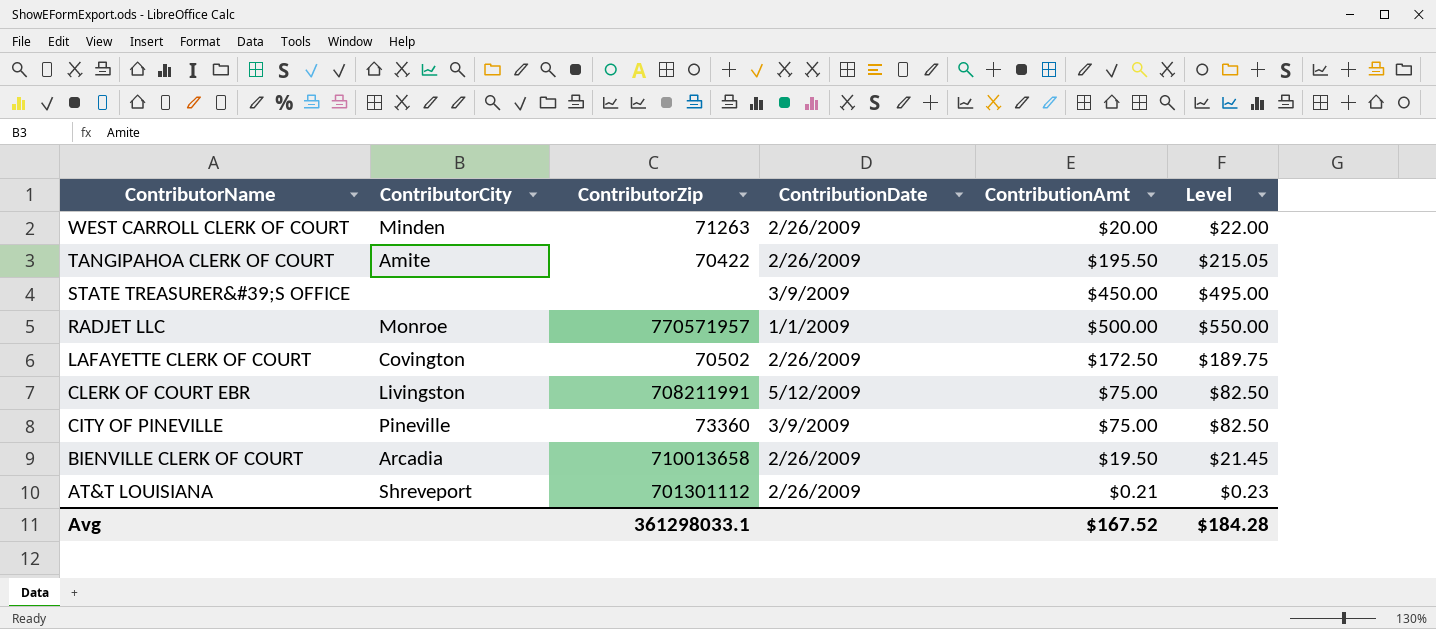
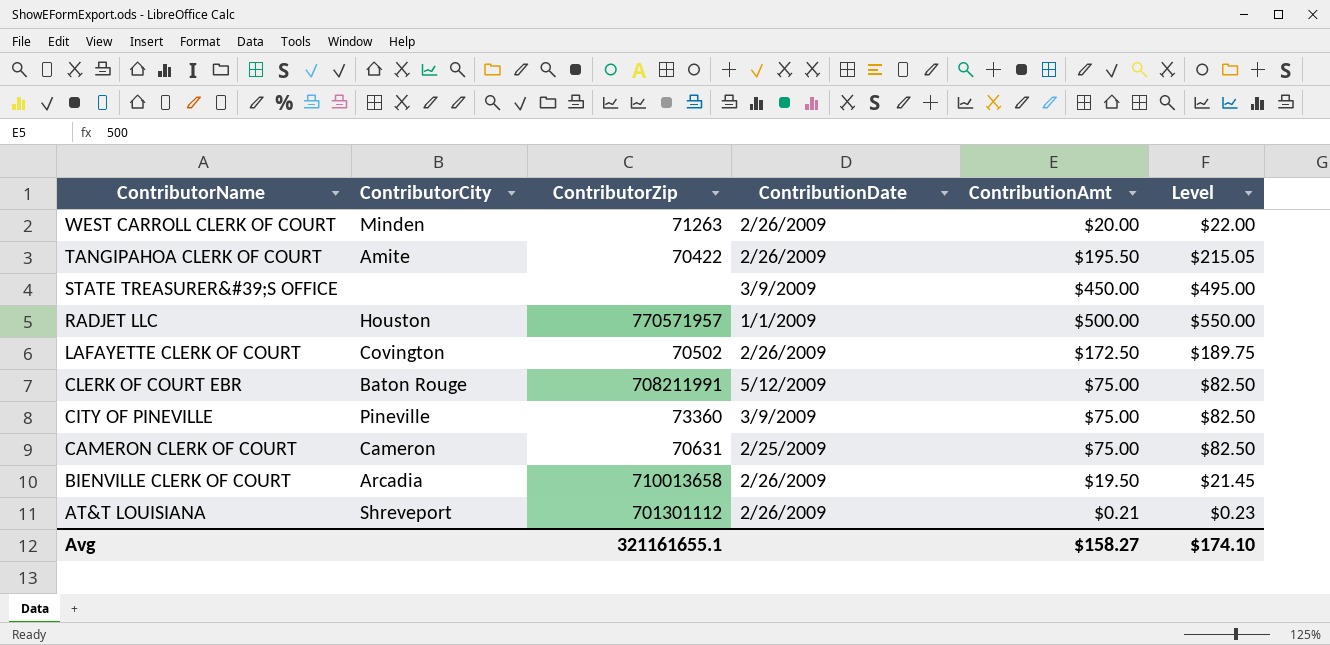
RADJET LLC | ContributorCity: Monroe -> Houston
CLERK OF COURT EBR | ContributorCity: Livingston -> Baton Rouge
row CAMERON CLERK OF COURT: none -> Cameron | 70631 | 2/25/2009 | $75.00 | $82.50
Avg | ContributorZip: 361298033.1 -> 321161655.1
Avg | ContributionAmt: $167.52 -> $158.27
Avg | Level: $184.28 -> $174.10

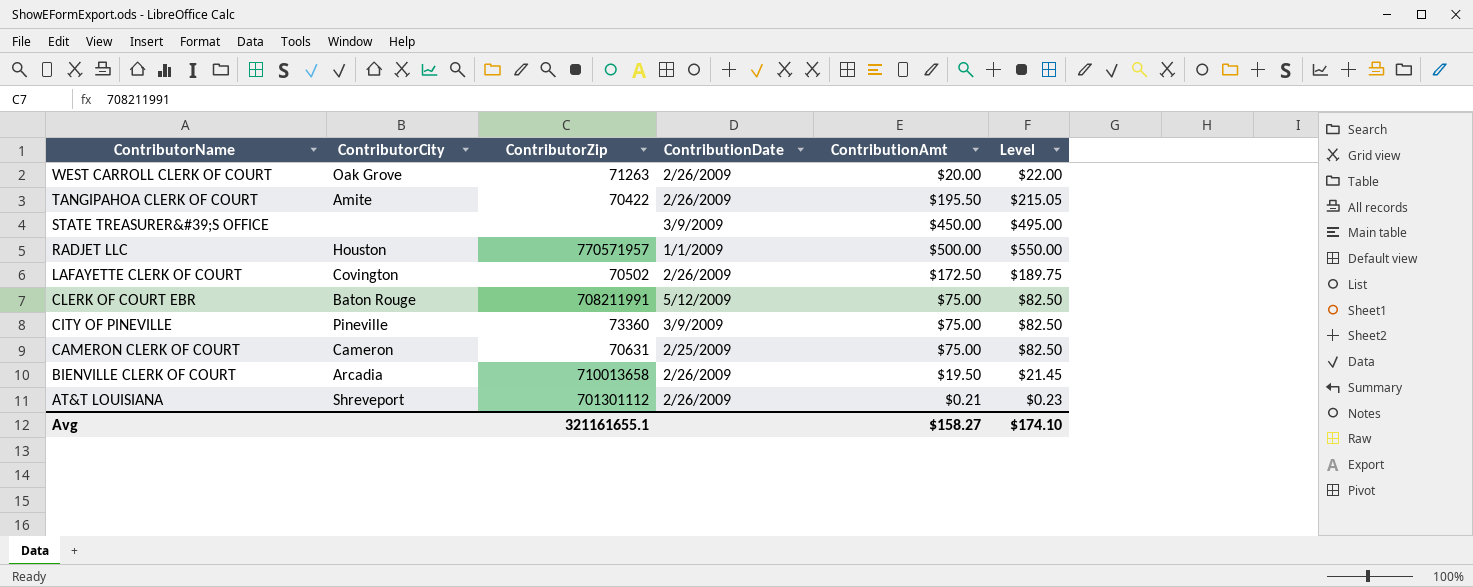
WEST CARROLL CLERK OF COURT | ContributorCity: Minden -> Oak Grove

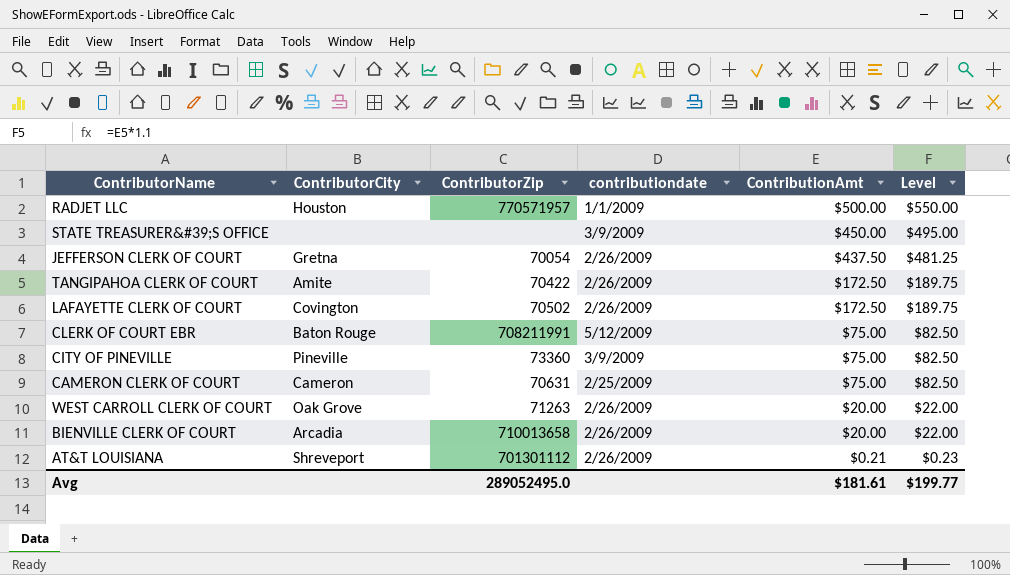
row order: ContributorName descending -> ContributionAmt descending
column name: ContributionDate -> contributiondate
row JEFFERSON CLERK OF COURT: none -> Gretna | 70054 | 2/26/2009 | $437.50 | $481.25
TANGIPAHOA CLERK OF COURT | ContributionAmt: $195.50 -> $172.50
TANGIPAHOA CLERK OF COURT | Level: $215.05 -> $189.75
BIENVILLE CLERK OF COURT | ContributionAmt: $19.50 -> $20.00
BIENVILLE CLERK OF COURT | Level: $21.45 -> $22.00
Avg | ContributorZip: 321161655.1 -> 289052495.0
Avg | ContributionAmt: $158.27 -> $181.61
Avg | Level: $174.10 -> $199.77

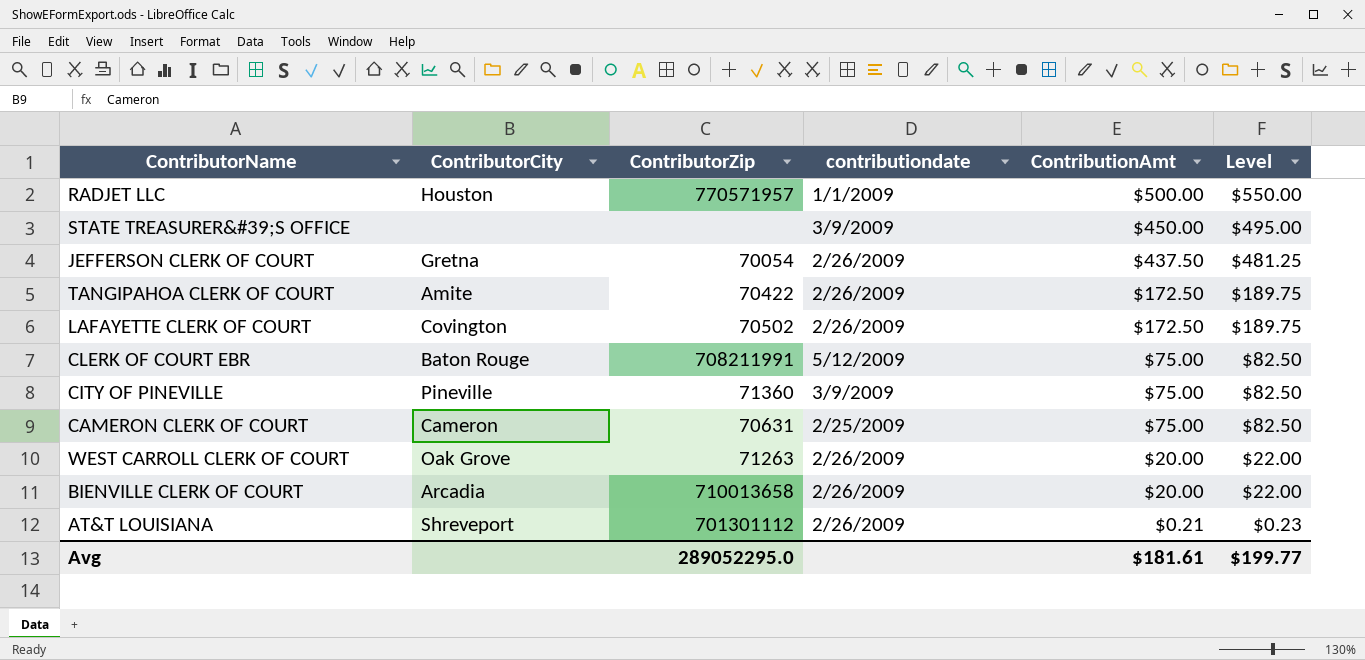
CITY OF PINEVILLE | ContributorZip: 73360 -> 71360
Avg | ContributorZip: 289052495.0 -> 289052295.0

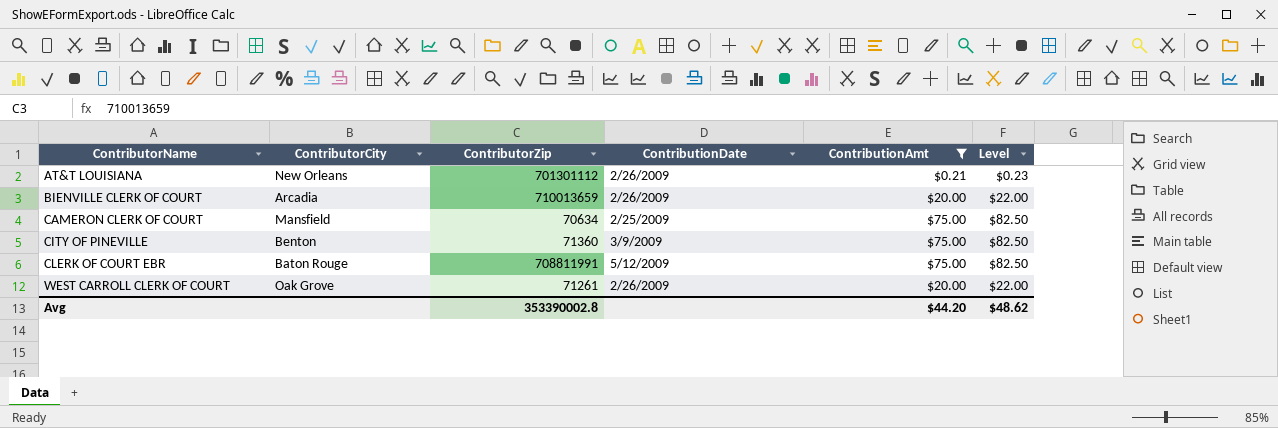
filter: none -> ContributionAmt <= $75.00
row order: ContributionAmt descending -> ContributorName ascending
column name: contributiondate -> ContributionDate
AT&T LOUISIANA | ContributorCity: Shreveport -> New Orleans
BIENVILLE CLERK OF COURT | ContributorZip: 710013658 -> 710013659
CAMERON CLERK OF COURT | ContributorCity: Cameron -> Mansfield
CAMERON CLERK OF COURT | ContributorZip: 70631 -> 70634
CITY OF PINEVILLE | ContributorCity: Pineville -> Benton
CLERK OF COURT EBR | ContributorZip: 708211991 -> 708811991
WEST CARROLL CLERK OF COURT | ContributorZip: 71263 -> 71261
Avg | ContributorZip: 289052295.0 -> 353390002.8
Avg | ContributionAmt: $181.61 -> $44.20
Avg | Level: $199.77 -> $48.62

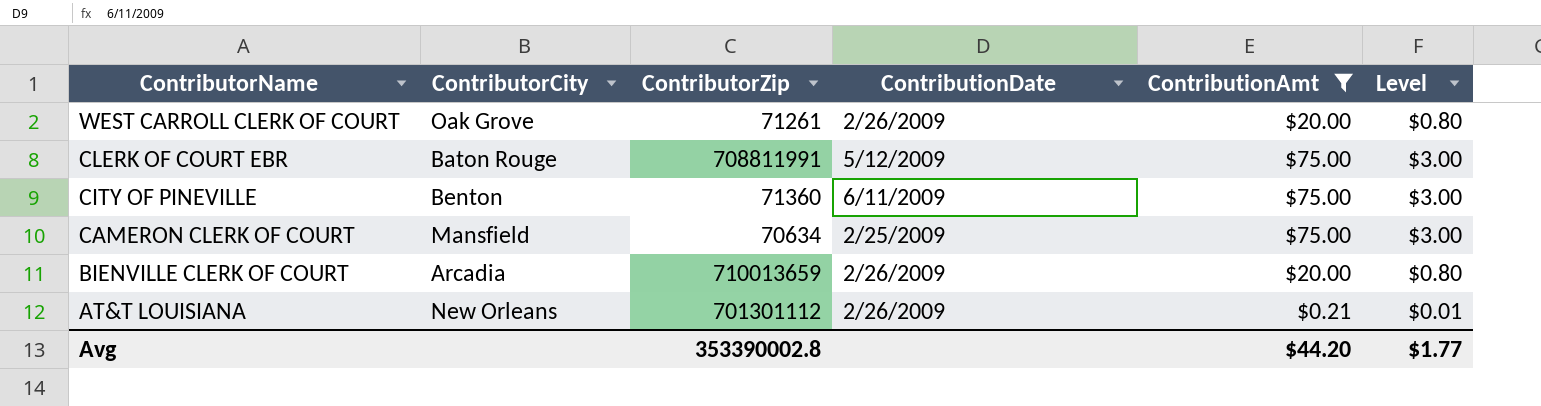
row order: ContributorName ascending -> ContributorName descending
column Level | formula: [ContributionAmt] * 1.1 -> [ContributionAmt] * 0.04
CITY OF PINEVILLE | ContributionDate: 3/9/2009 -> 6/11/2009
Avg | Level: $48.62 -> $1.77

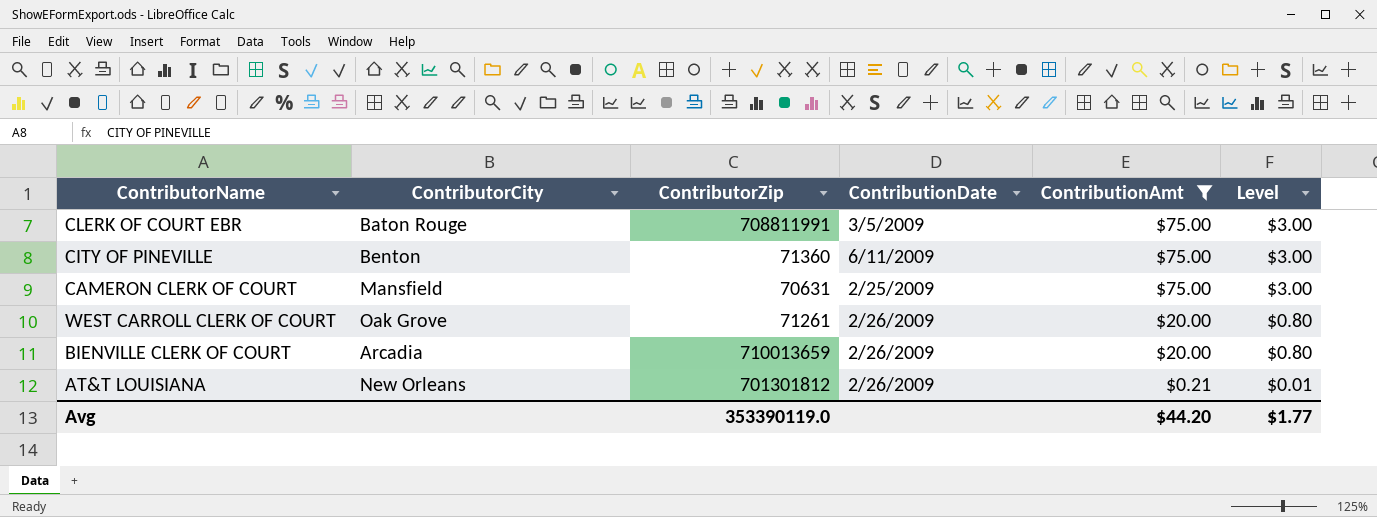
row order: ContributorName descending -> ContributionAmt descending
CLERK OF COURT EBR | ContributionDate: 5/12/2009 -> 3/5/2009
CAMERON CLERK OF COURT | ContributorZip: 70634 -> 70631
AT&T LOUISIANA | ContributorZip: 701301112 -> 701301812
Avg | ContributorZip: 353390002.8 -> 353390119.0

